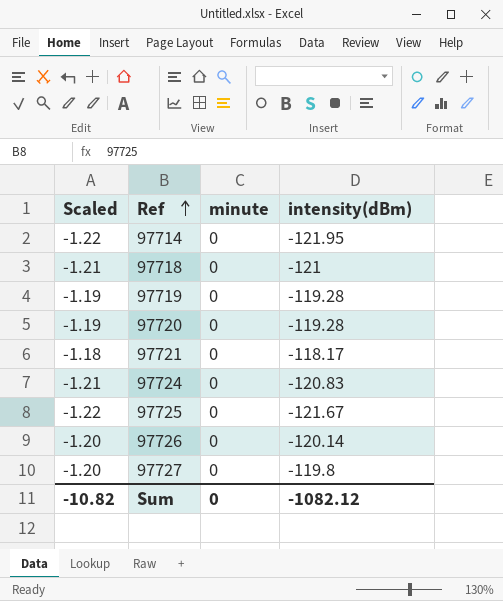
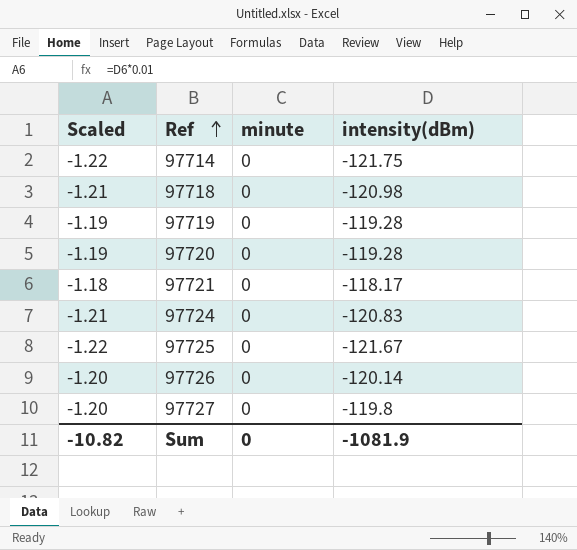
97714 | intensity(dBm): -121.95 -> -121.75
97718 | intensity(dBm): -121 -> -120.98
Sum | intensity(dBm): -1082.12 -> -1081.9

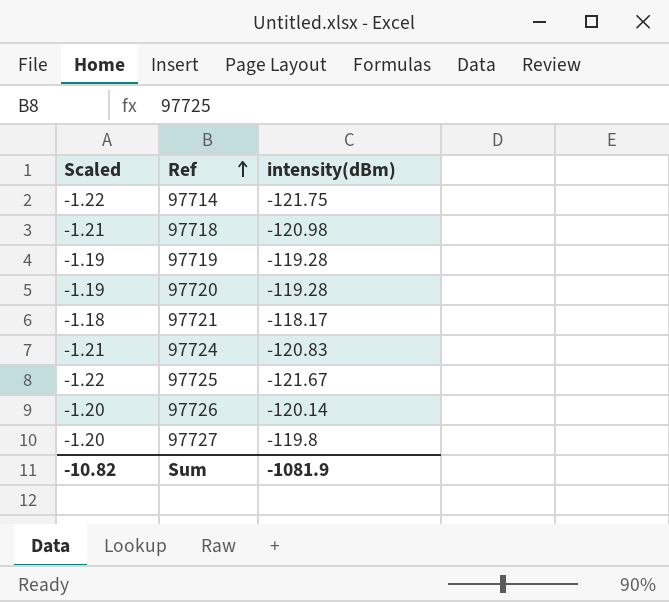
column minute | position: 3 -> none

